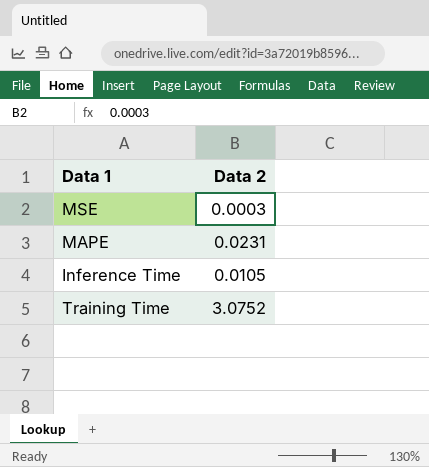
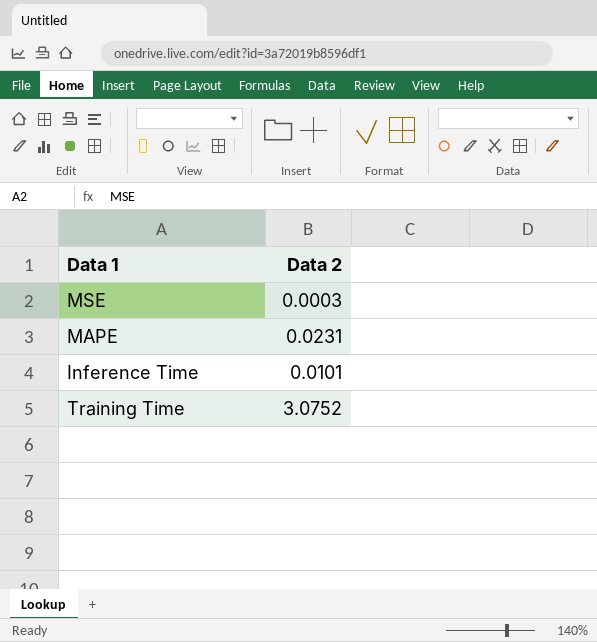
Inference Time | Data 2: 0.0105 -> 0.0101

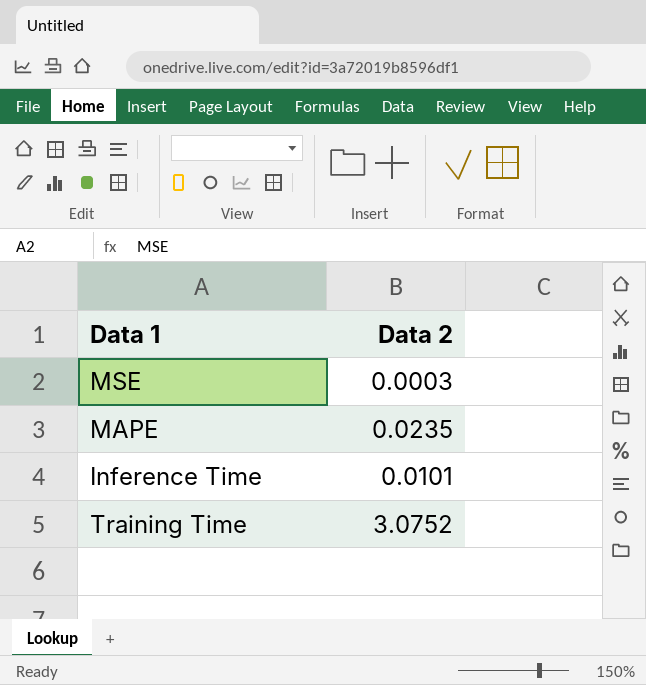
MAPE | Data 2: 0.0231 -> 0.0235

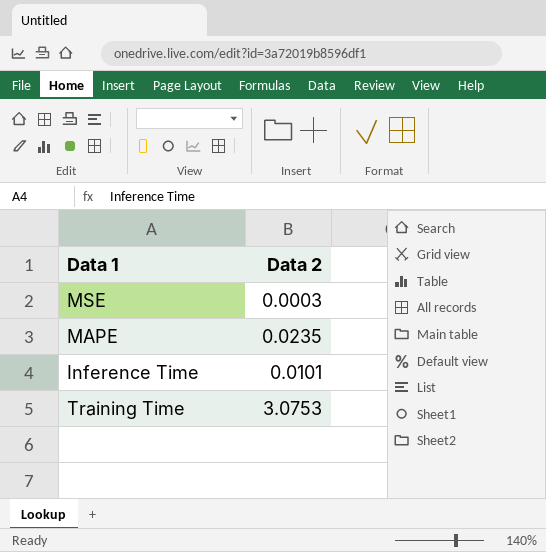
Training Time | Data 2: 3.0752 -> 3.0753

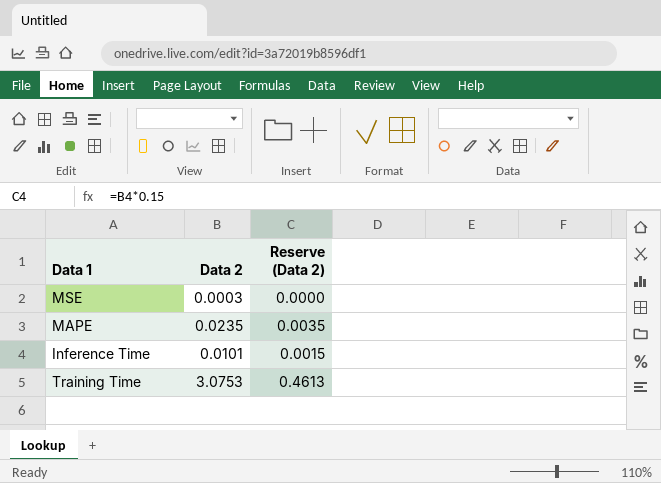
column Reserve (Data 2) | formula: none -> [Data 2] * 0.15

